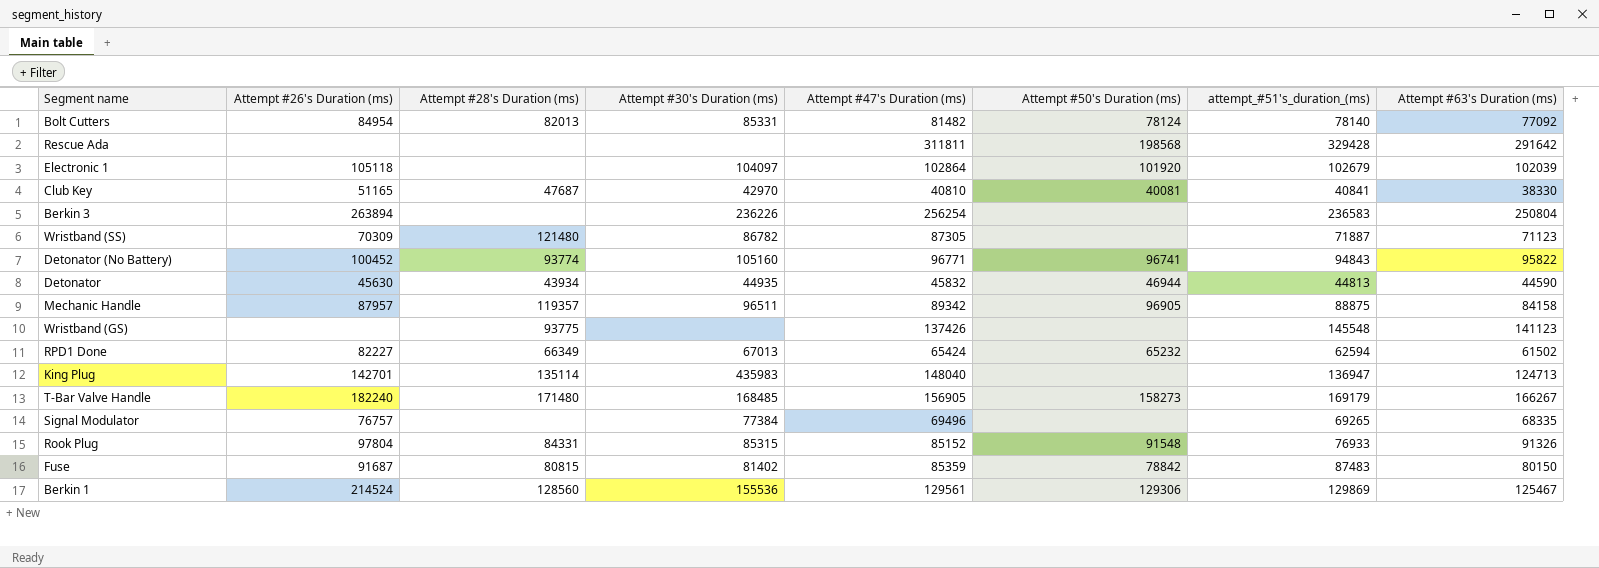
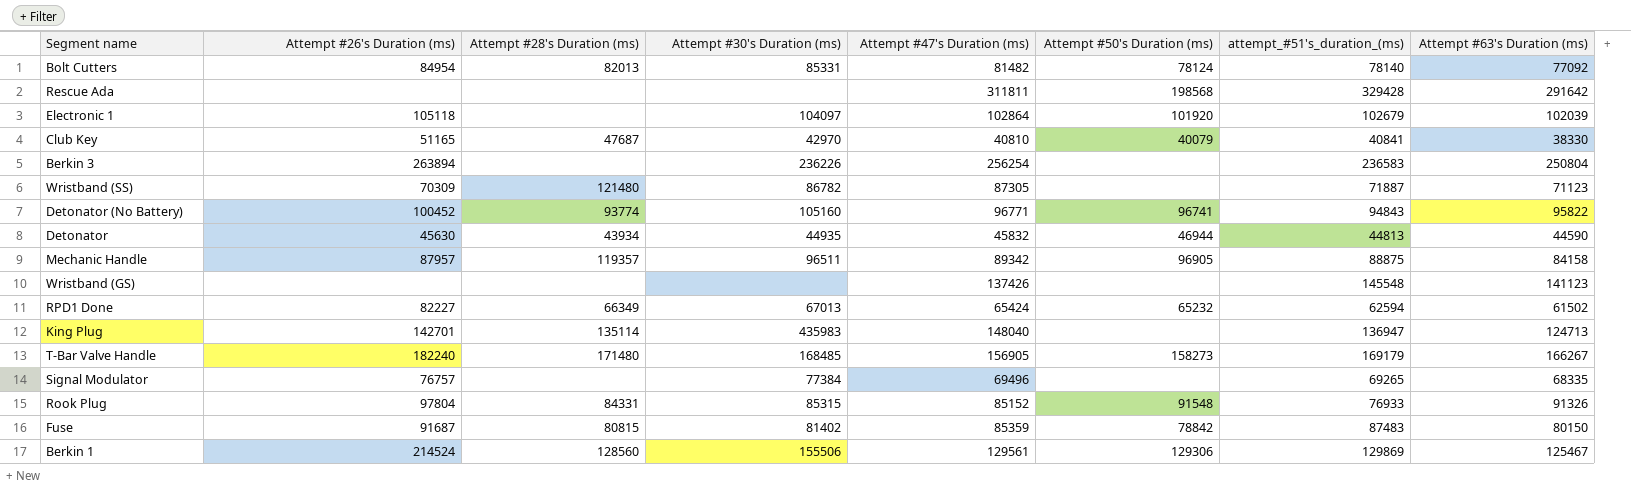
Club Key | Attempt #50's Duration (ms): 40081 -> 40079
Wristband (GS) | Attempt #28's Duration (ms): 93775 -> none
Berkin 1 | Attempt #30's Duration (ms): 155536 -> 155506

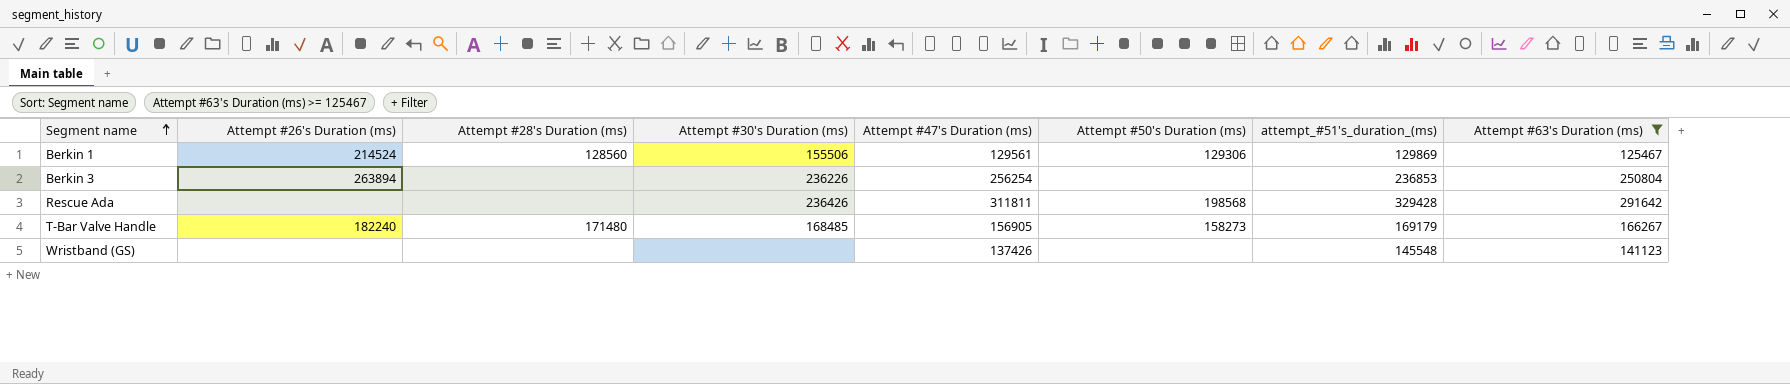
filter: none -> Attempt #63's Duration (ms) >= 125467
row order: none -> Segment name ascending
Berkin 3 | attempt_#51's_duration_(ms): 236583 -> 236853
Rescue Ada | Attempt #30's Duration (ms): none -> 236426

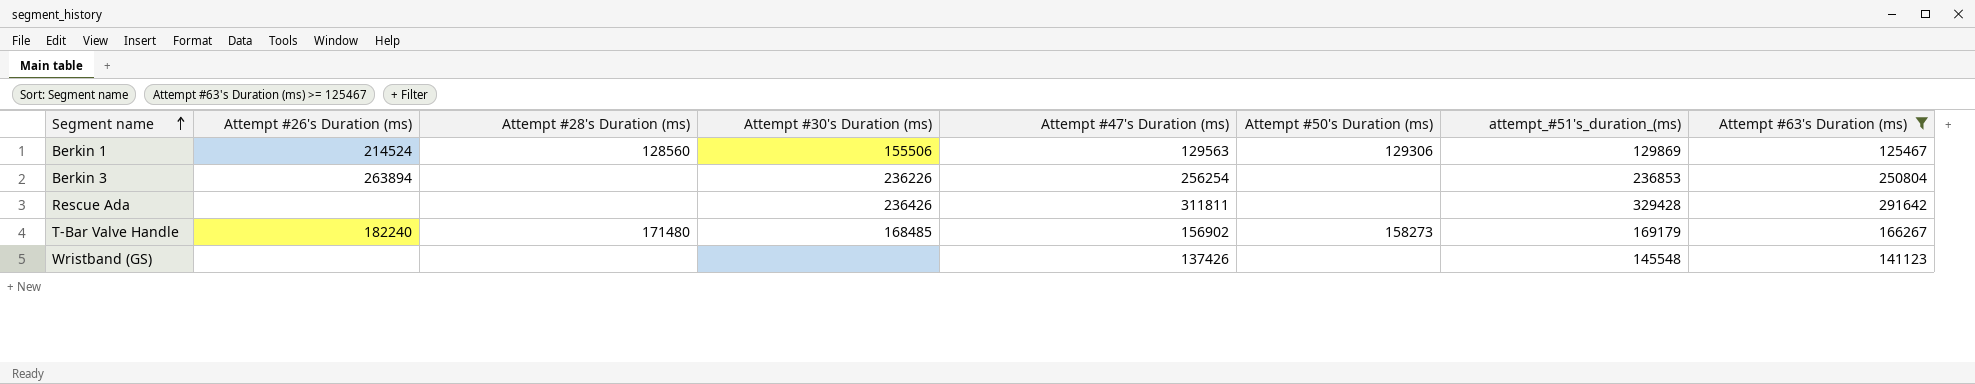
Berkin 1 | Attempt #47's Duration (ms): 129561 -> 129563
Rescue Ada | Attempt #50's Duration (ms): 198568 -> none
T-Bar Valve Handle | Attempt #47's Duration (ms): 156905 -> 156902

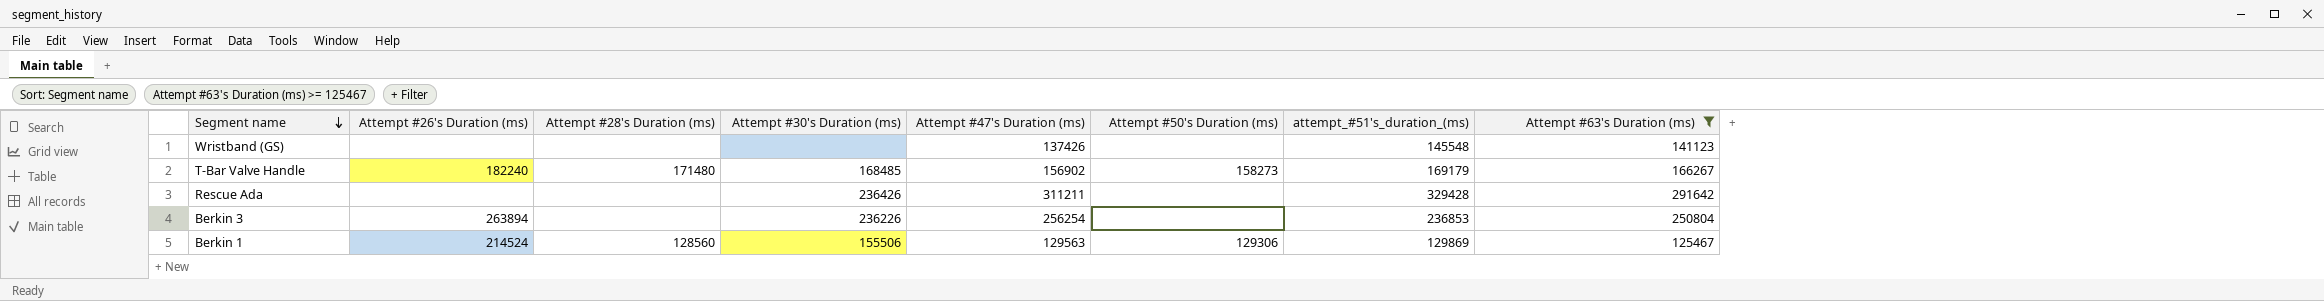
row order: Segment name ascending -> Segment name descending
Rescue Ada | Attempt #47's Duration (ms): 311811 -> 311211

